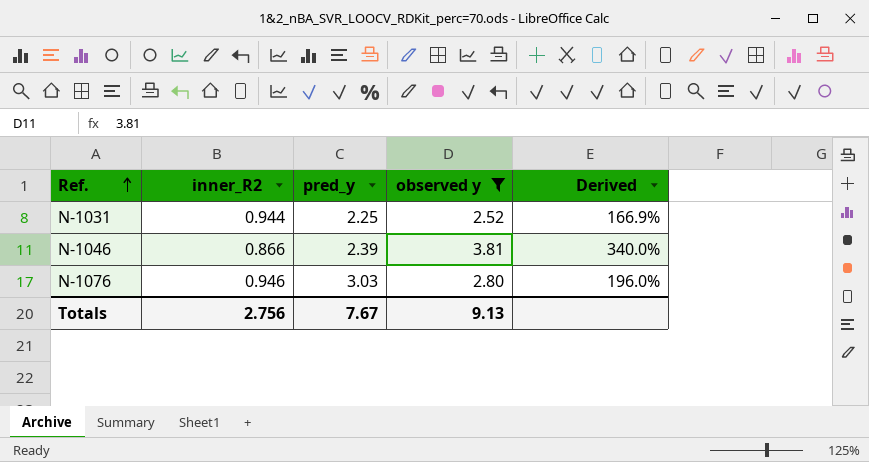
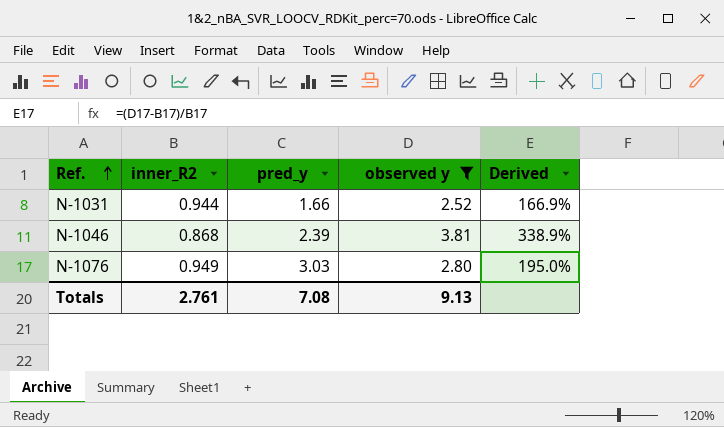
N-1031 | pred_y: 2.25 -> 1.66
N-1046 | inner_R2: 0.866 -> 0.868
N-1046 | Derived: 340.0% -> 338.9%
N-1076 | inner_R2: 0.946 -> 0.949
N-1076 | Derived: 196.0% -> 195.0%
Totals | inner_R2: 2.756 -> 2.761
Totals | pred_y: 7.67 -> 7.08

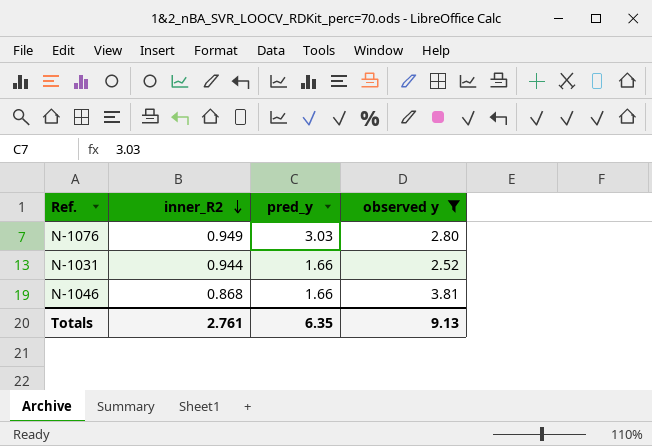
row order: Ref. ascending -> inner_R2 descending
column Derived | formula: ([observed y] - [inner_R2]) / [inner_R2] -> none
N-1046 | pred_y: 2.39 -> 1.66
Totals | pred_y: 7.08 -> 6.35

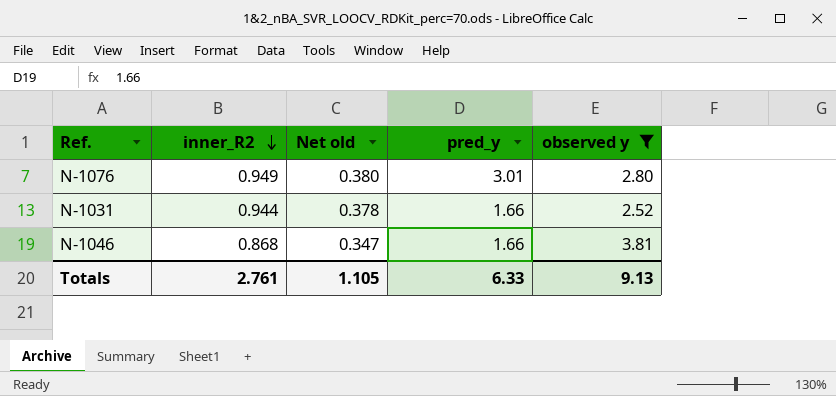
column Net old | formula: none -> [inner_R2] * 0.4
N-1076 | pred_y: 3.03 -> 3.01
Totals | pred_y: 6.35 -> 6.33

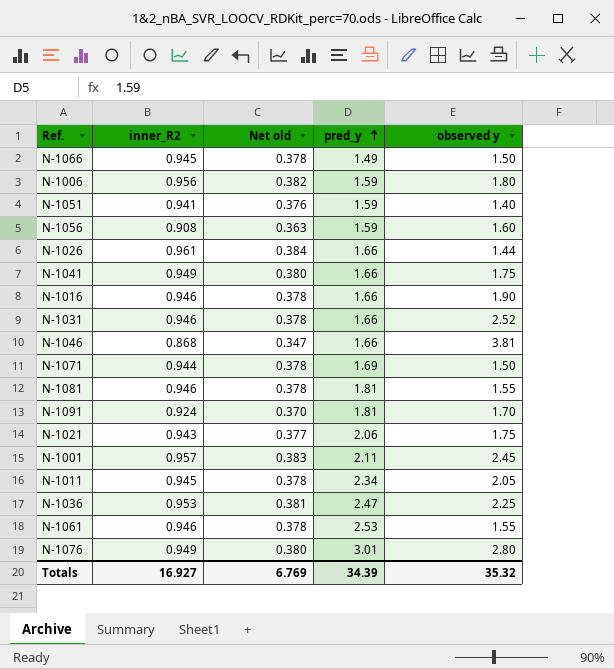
filter: observed y >= 2.52 -> none
row order: inner_R2 descending -> pred_y ascending
N-1031 | inner_R2: 0.944 -> 0.946
Totals | inner_R2: 2.761 -> 16.927
Totals | Net old: 1.105 -> 6.769
Totals | pred_y: 6.33 -> 34.39
Totals | observed y: 9.13 -> 35.32

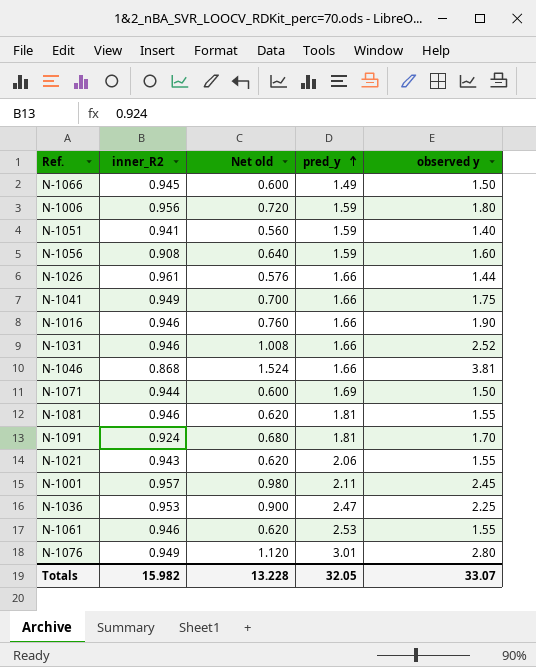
column Net old | formula: [inner_R2] * 0.4 -> [observed y] * 0.4
row N-1011: 0.945 | 0.378 | 2.34 | 2.05 -> none
N-1021 | observed y: 1.75 -> 1.55
Totals | inner_R2: 16.927 -> 15.982
Totals | Net old: 6.769 -> 13.228
Totals | pred_y: 34.39 -> 32.05
Totals | observed y: 35.32 -> 33.07

